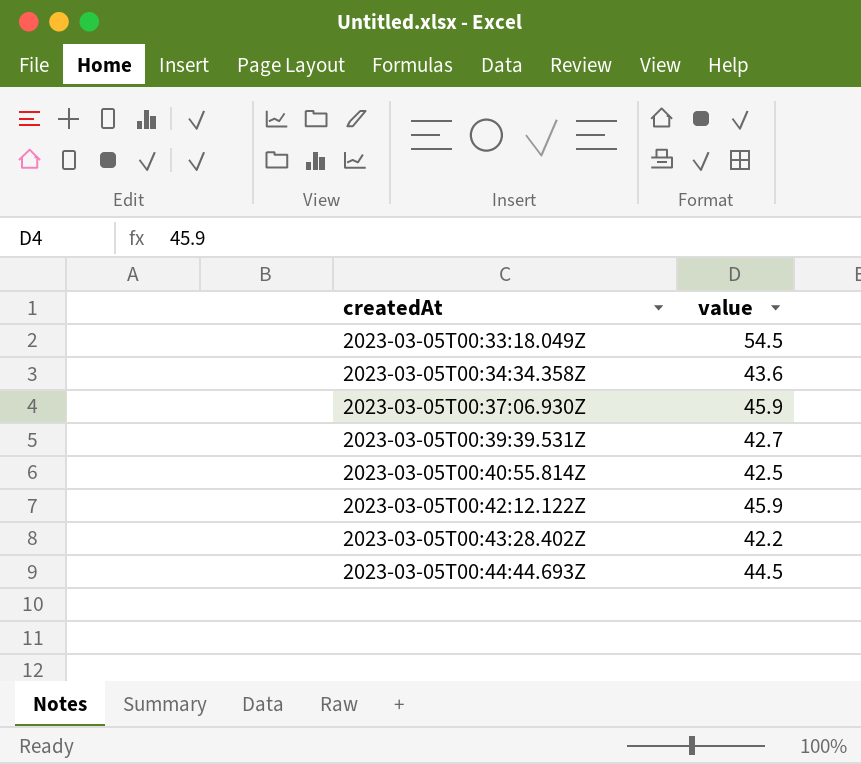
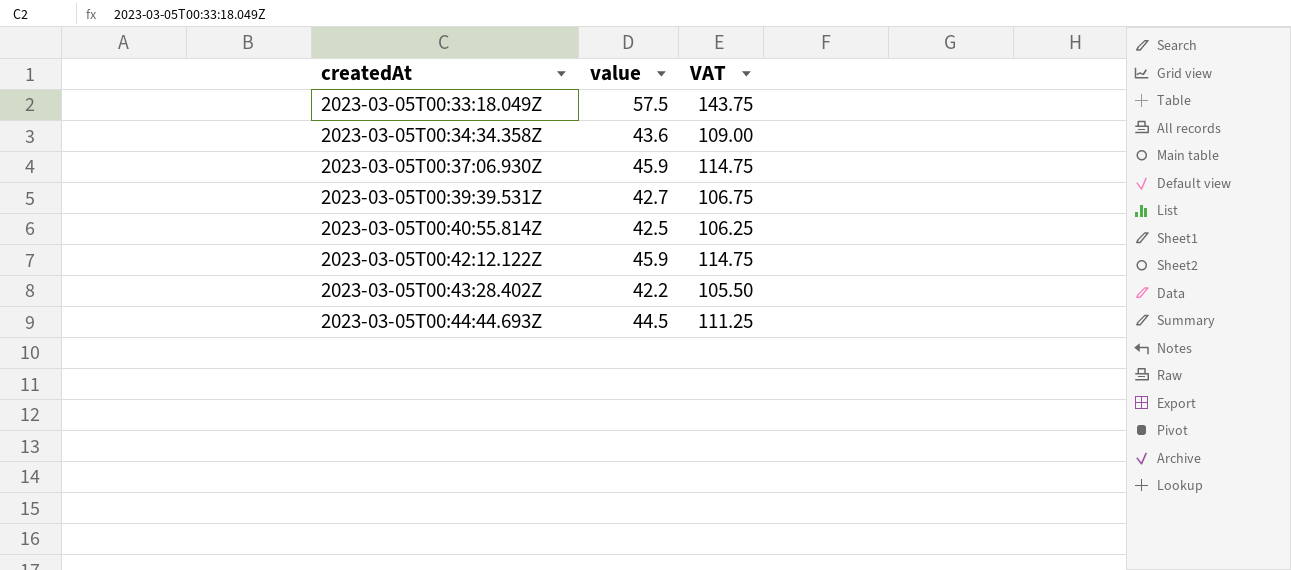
column VAT | formula: none -> [value] * 2.5
2023-03-05T00:33:18.049Z | value: 54.5 -> 57.5

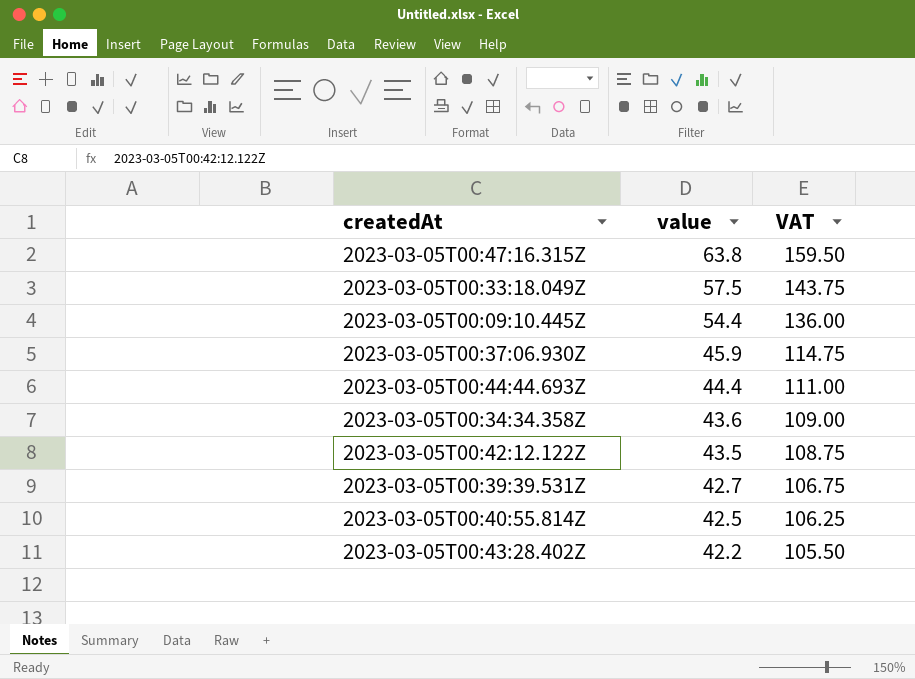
row order: createdAt ascending -> value descending
row 2023-03-05T00:47:16.315Z: none -> 63.8 | 159.50
row 2023-03-05T00:09:10.445Z: none -> 54.4 | 136.00
2023-03-05T00:44:44.693Z | value: 44.5 -> 44.4
2023-03-05T00:44:44.693Z | VAT: 111.25 -> 111.00
2023-03-05T00:42:12.122Z | value: 45.9 -> 43.5
2023-03-05T00:42:12.122Z | VAT: 114.75 -> 108.75

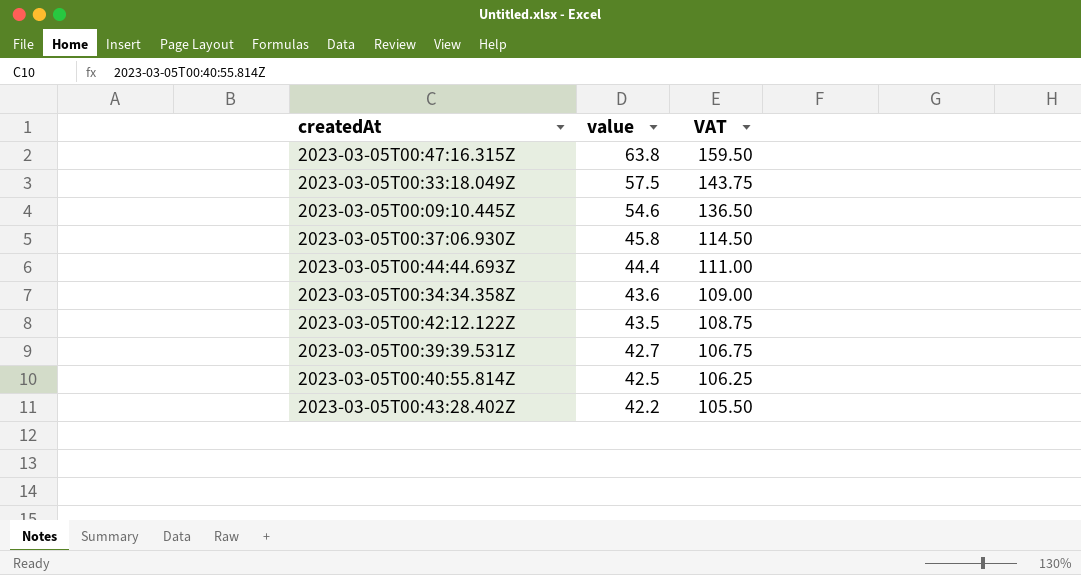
2023-03-05T00:09:10.445Z | value: 54.4 -> 54.6
2023-03-05T00:09:10.445Z | VAT: 136.00 -> 136.50
2023-03-05T00:37:06.930Z | value: 45.9 -> 45.8
2023-03-05T00:37:06.930Z | VAT: 114.75 -> 114.50

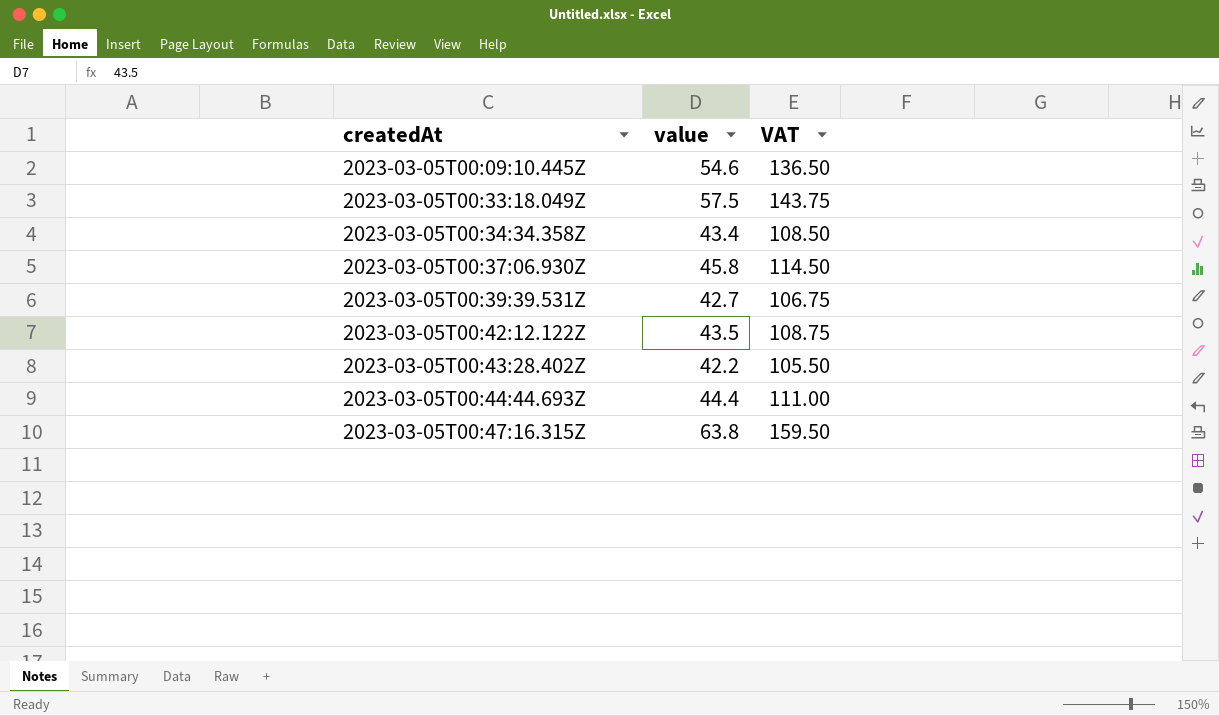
row order: value descending -> createdAt ascending
row 2023-03-05T00:40:55.814Z: 42.5 | 106.25 -> none
2023-03-05T00:34:34.358Z | value: 43.6 -> 43.4
2023-03-05T00:34:34.358Z | VAT: 109.00 -> 108.50

